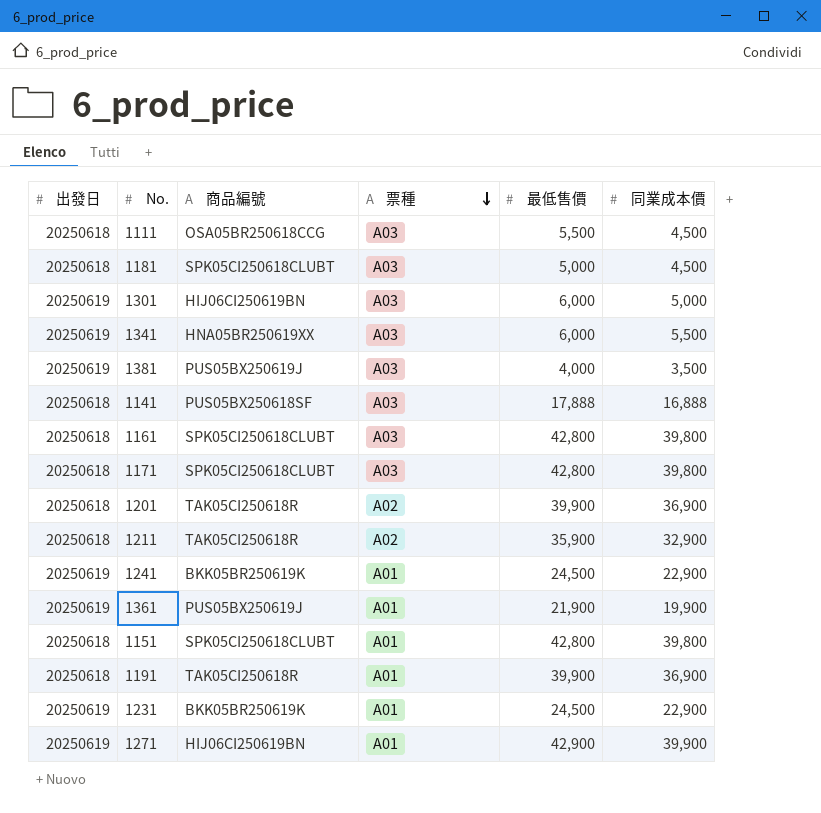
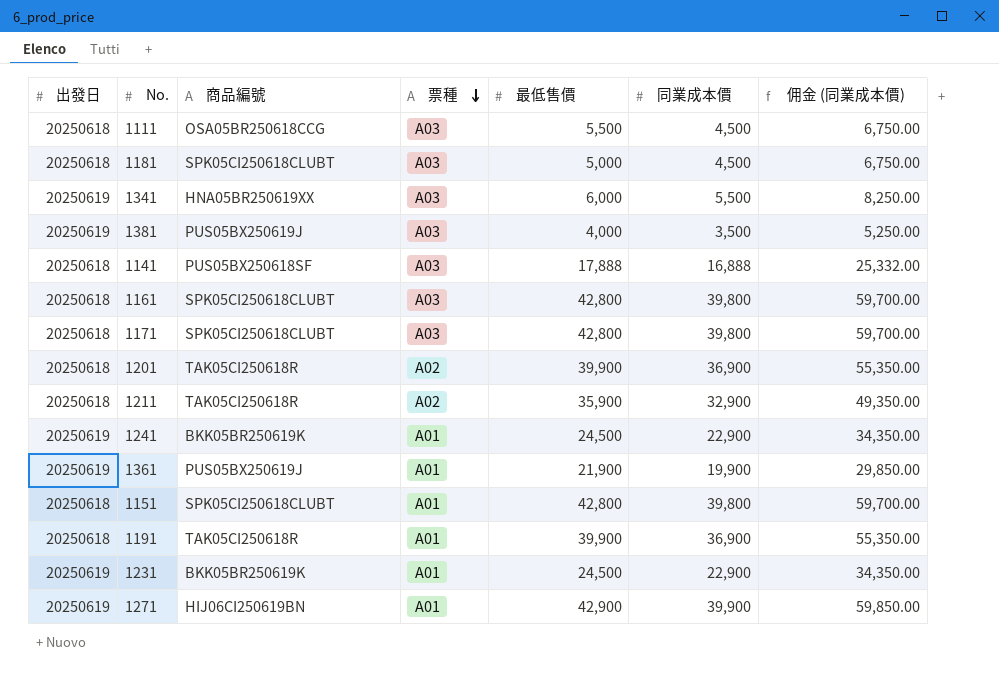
column 佣金 (同業成本價) | formula: none -> [同業成本價] * 1.5
row 1301: 20250619 | HIJ06CI250619BN | A03 | 6,000 | 5,000 -> none

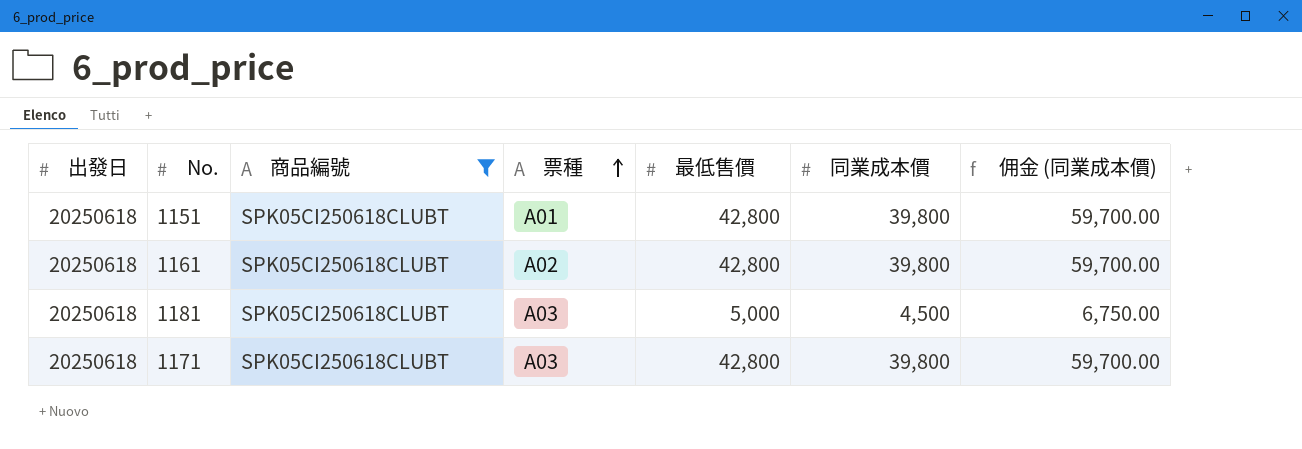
filter: none -> 商品編號 = SPK05CI250618CLUBT
row order: 票種 descending -> 票種 ascending
1161 | 票種: A03 -> A02

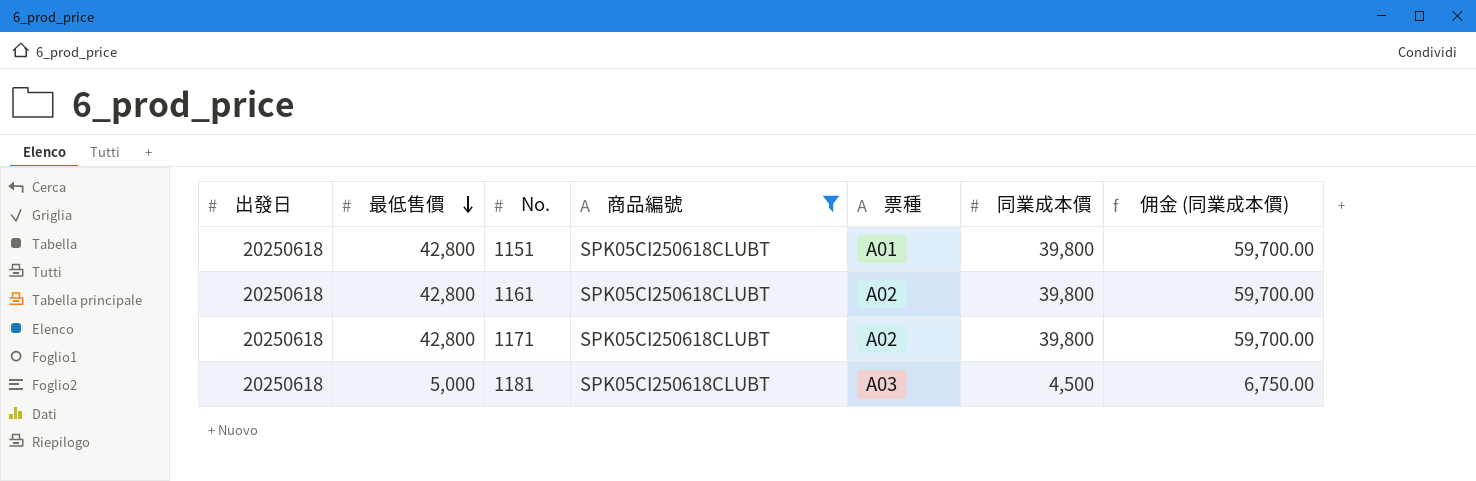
row order: 票種 ascending -> 最低售價 descending
column 最低售價 | position: 5 -> 2
1171 | 票種: A03 -> A02

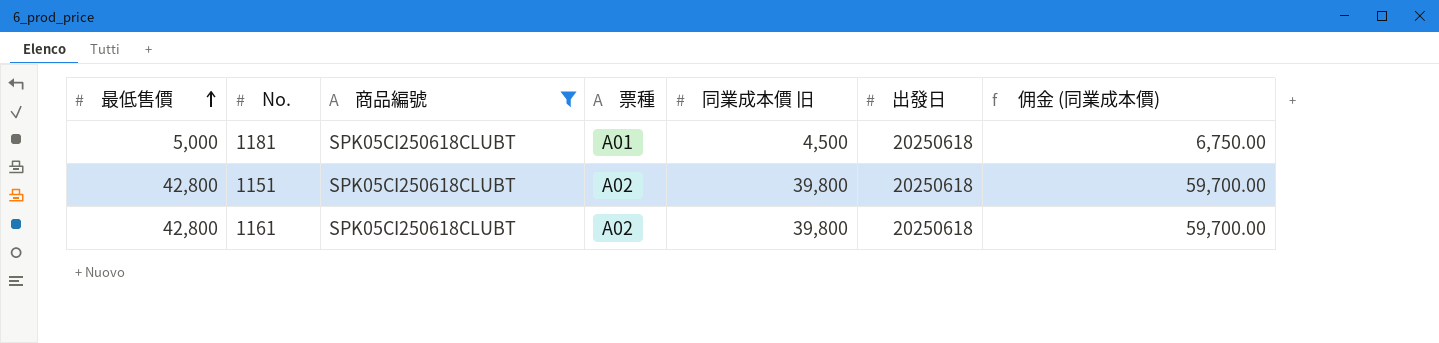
row order: 最低售價 descending -> 最低售價 ascending
column name: 同業成本價 -> 同業成本價 旧
column 出發日 | position: 1 -> 6
row 1171: 20250618 | 42,800 | SPK05CI250618CLUBT | A02 | 39,800 | 59,700.00 -> none
1181 | 票種: A03 -> A01
1151 | 票種: A01 -> A02

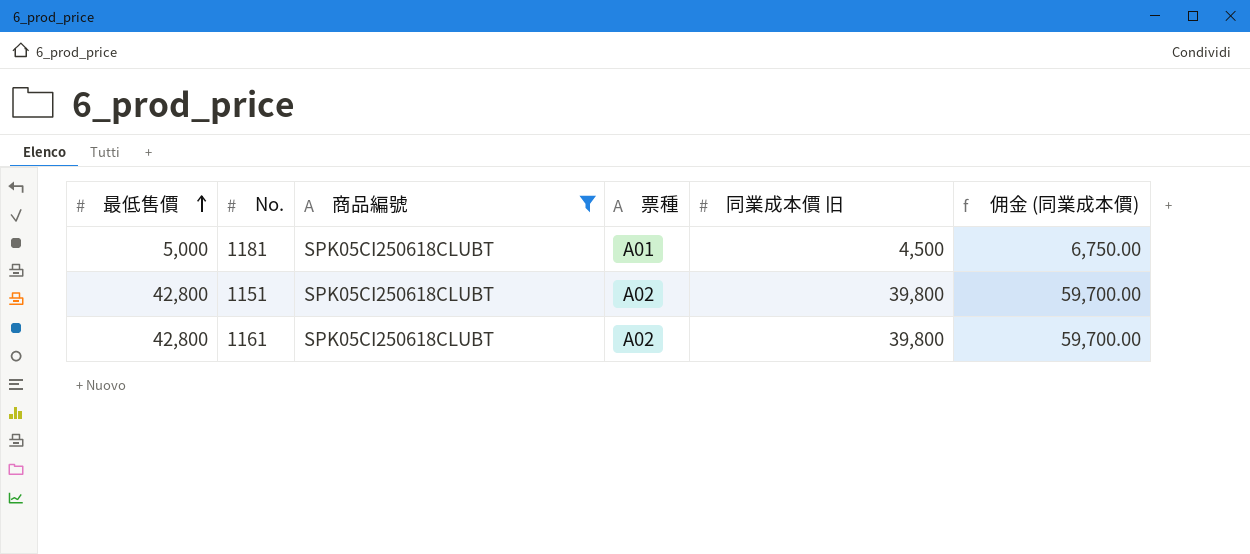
column 出發日 | position: 6 -> none

